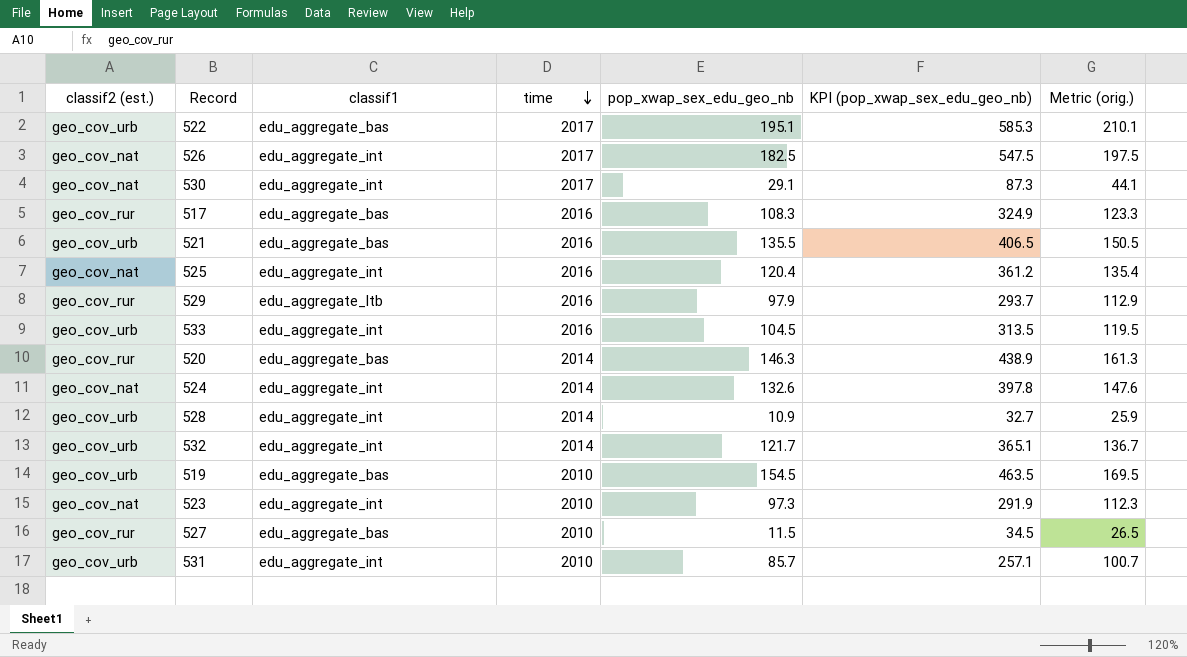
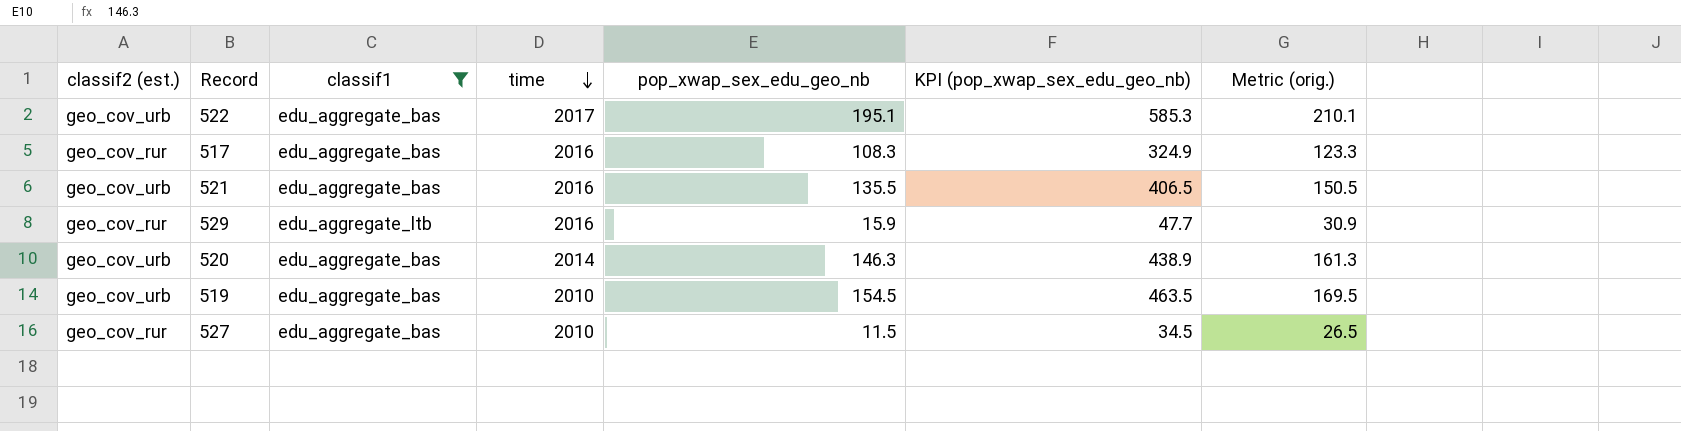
filter: none -> classif1 != edu_aggregate_int
529 | pop_xwap_sex_edu_geo_nb: 97.9 -> 15.9
529 | KPI (pop_xwap_sex_edu_geo_nb): 293.7 -> 47.7
529 | Metric (orig.): 112.9 -> 30.9
520 | classif2 (est.): geo_cov_rur -> geo_cov_urb

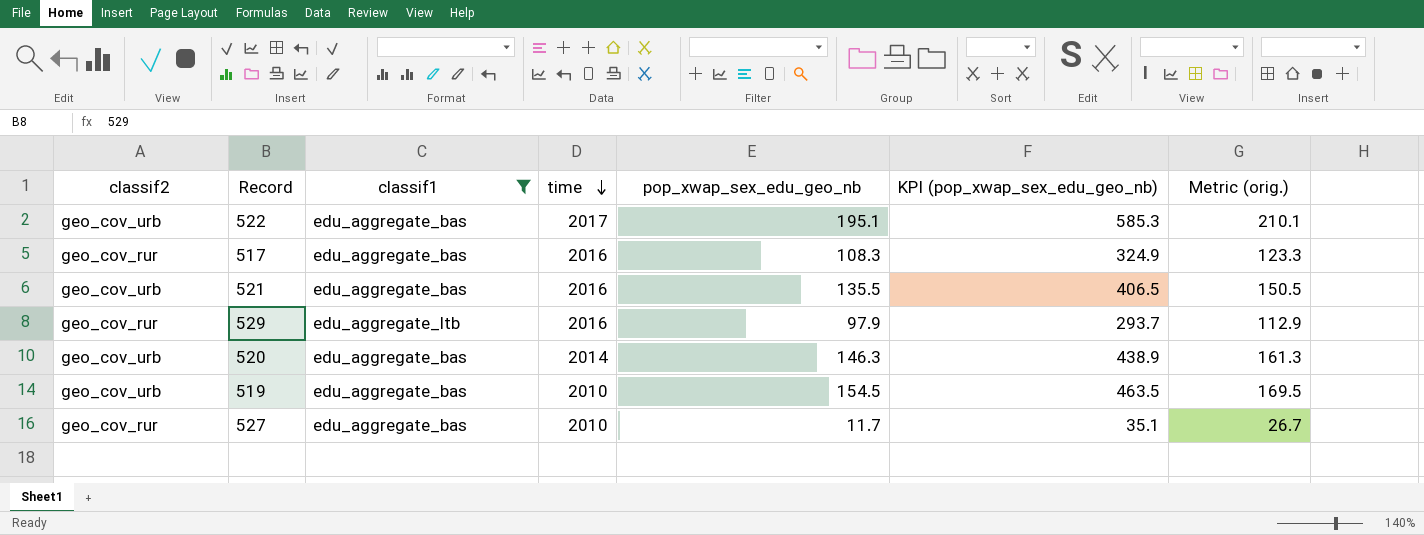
column name: classif2 (est.) -> classif2
529 | pop_xwap_sex_edu_geo_nb: 15.9 -> 97.9
529 | KPI (pop_xwap_sex_edu_geo_nb): 47.7 -> 293.7
529 | Metric (orig.): 30.9 -> 112.9
527 | pop_xwap_sex_edu_geo_nb: 11.5 -> 11.7
527 | KPI (pop_xwap_sex_edu_geo_nb): 34.5 -> 35.1
527 | Metric (orig.): 26.5 -> 26.7

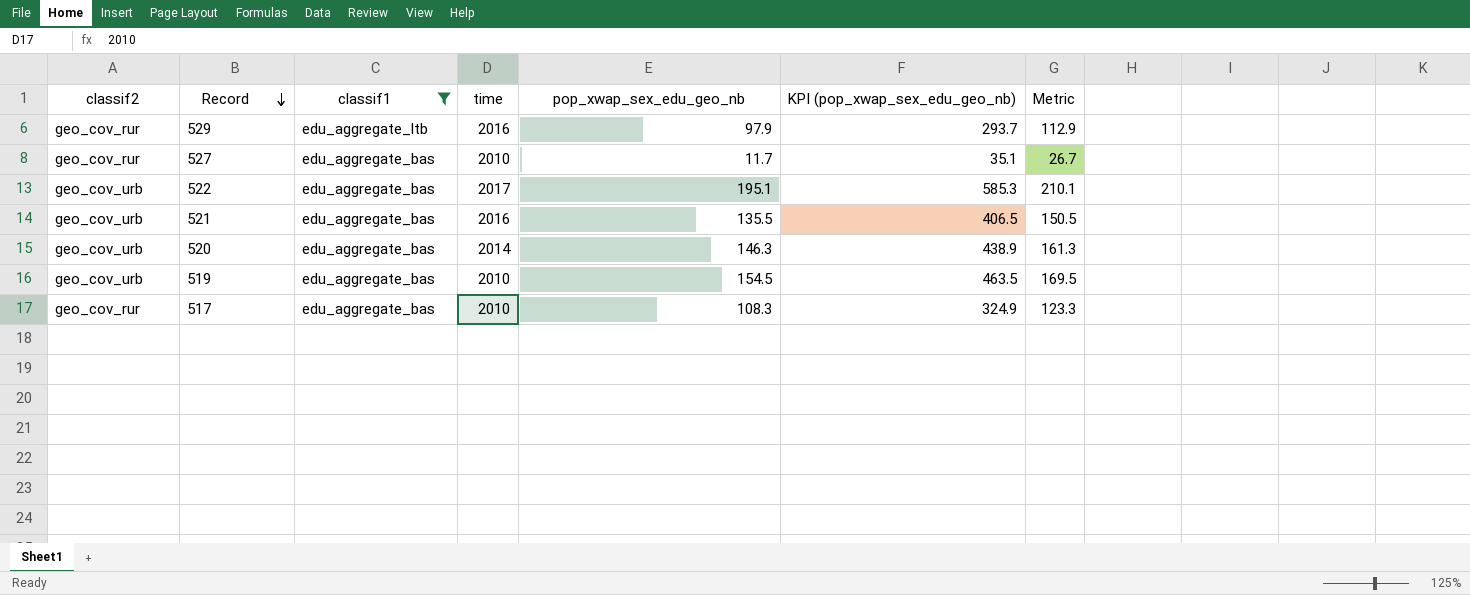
row order: time descending -> Record descending
column name: Metric (orig.) -> Metric
517 | time: 2016 -> 2010

